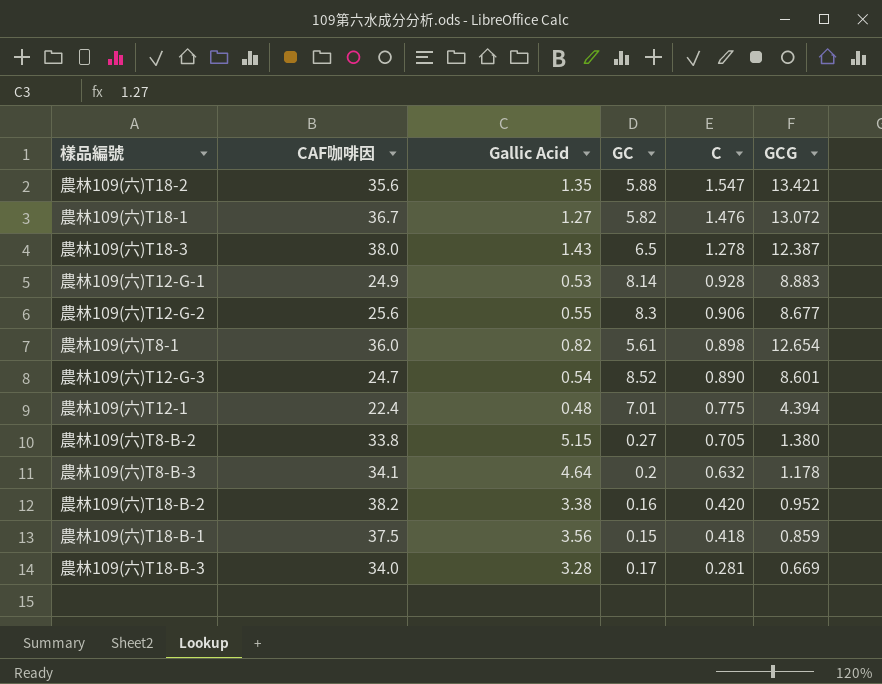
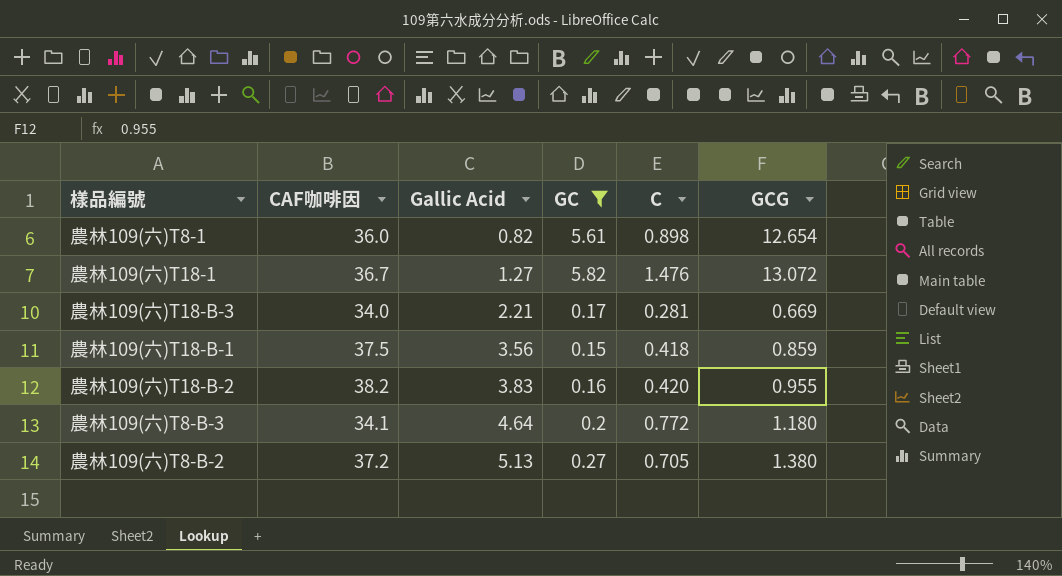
filter: none -> GC <= 5.82
row order: C descending -> Gallic Acid ascending
農林109(六)T18-B-3 | Gallic Acid: 3.28 -> 2.21
農林109(六)T18-B-2 | Gallic Acid: 3.38 -> 3.83
農林109(六)T18-B-2 | GCG: 0.952 -> 0.955
農林109(六)T8-B-3 | C: 0.632 -> 0.772
農林109(六)T8-B-3 | GCG: 1.178 -> 1.180
農林109(六)T8-B-2 | CAF咖啡因: 33.8 -> 37.2
農林109(六)T8-B-2 | Gallic Acid: 5.15 -> 5.13

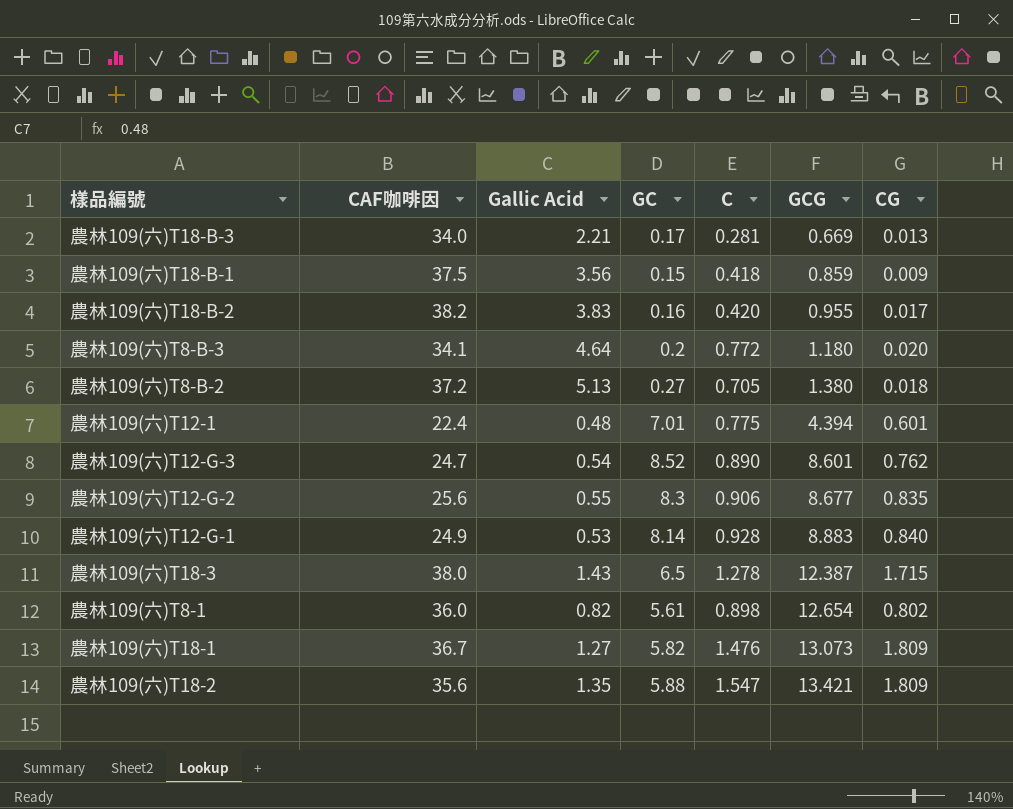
filter: GC <= 5.82 -> none
row order: Gallic Acid ascending -> GCG ascending
column CG | position: none -> 7
農林109(六)T18-1 | GCG: 13.072 -> 13.073

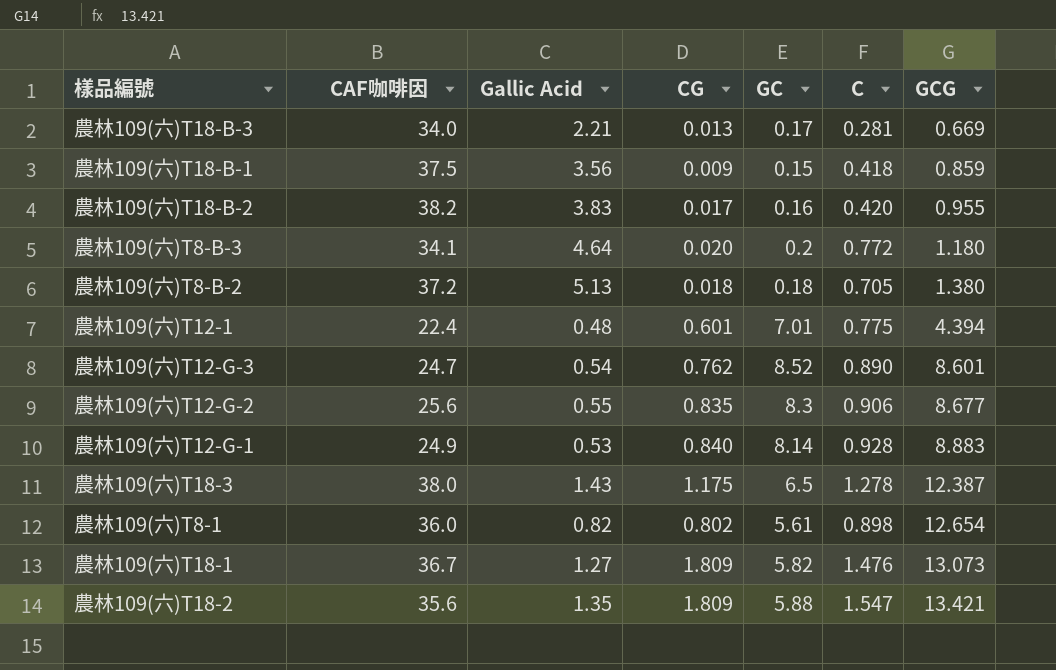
column CG | position: 7 -> 4
農林109(六)T8-B-2 | GC: 0.27 -> 0.18
農林109(六)T18-3 | CG: 1.715 -> 1.175

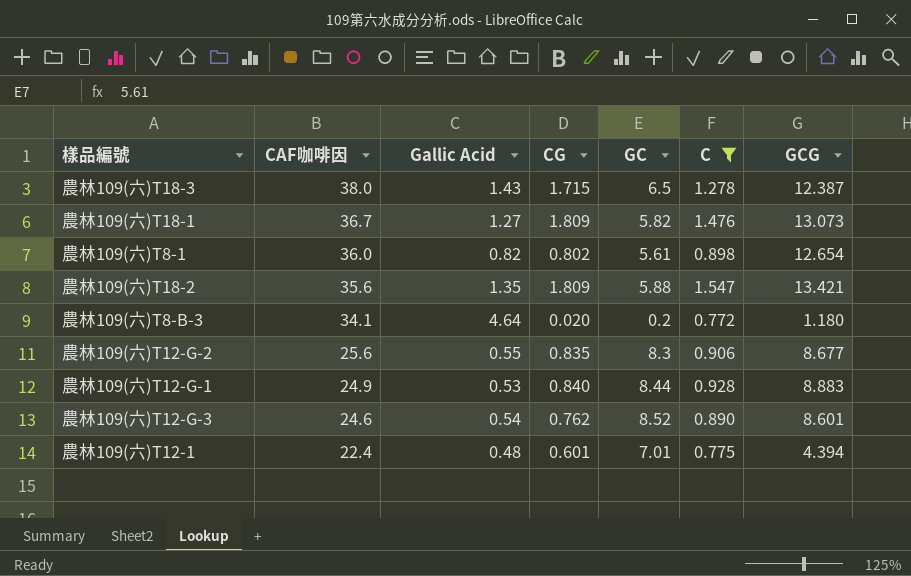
filter: none -> C >= 0.772
row order: GCG ascending -> CAF咖啡因 descending
農林109(六)T18-3 | CG: 1.175 -> 1.715
農林109(六)T12-G-1 | GC: 8.14 -> 8.44
農林109(六)T12-G-3 | CAF咖啡因: 24.7 -> 24.6

